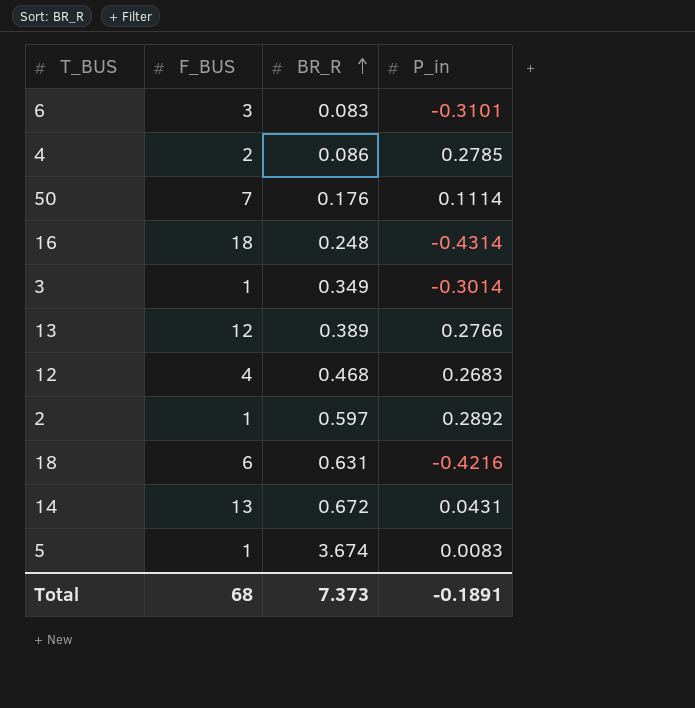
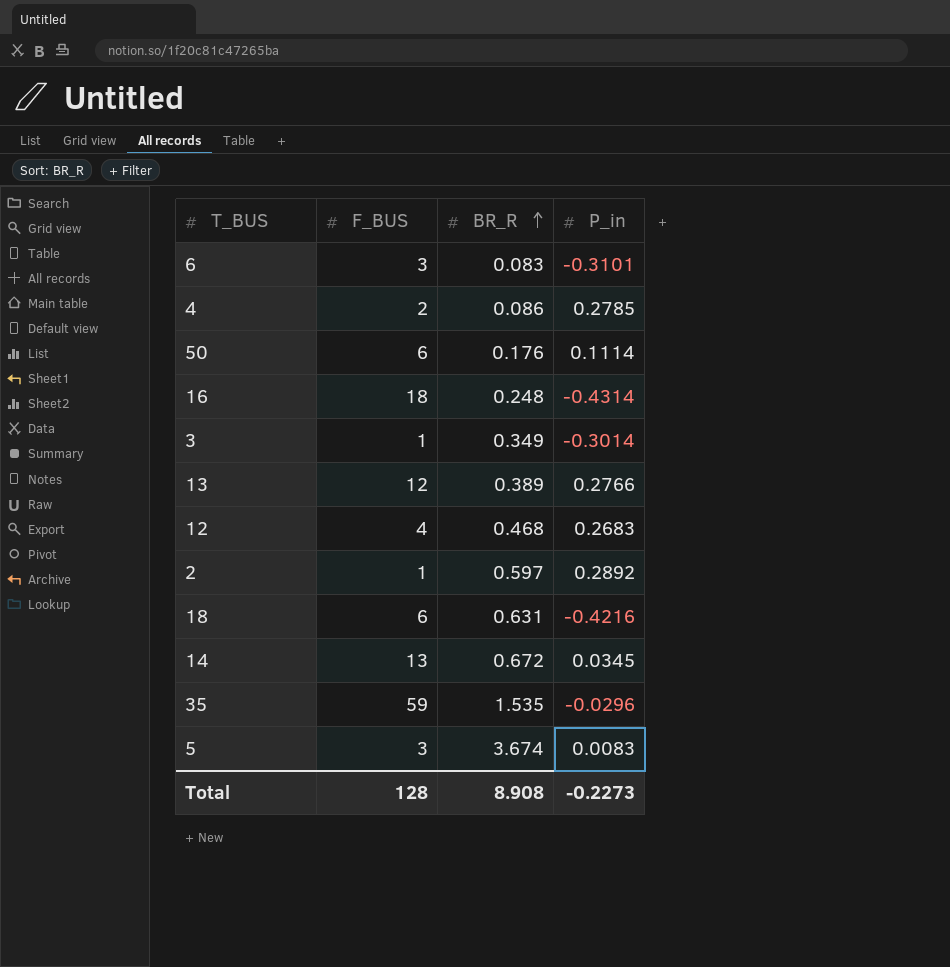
50 | F_BUS: 7 -> 6
14 | P_in: 0.0431 -> 0.0345
row 35: none -> 59 | 1.535 | -0.0296
5 | F_BUS: 1 -> 3
Total | F_BUS: 68 -> 128
Total | BR_R: 7.373 -> 8.908
Total | P_in: -0.1891 -> -0.2273

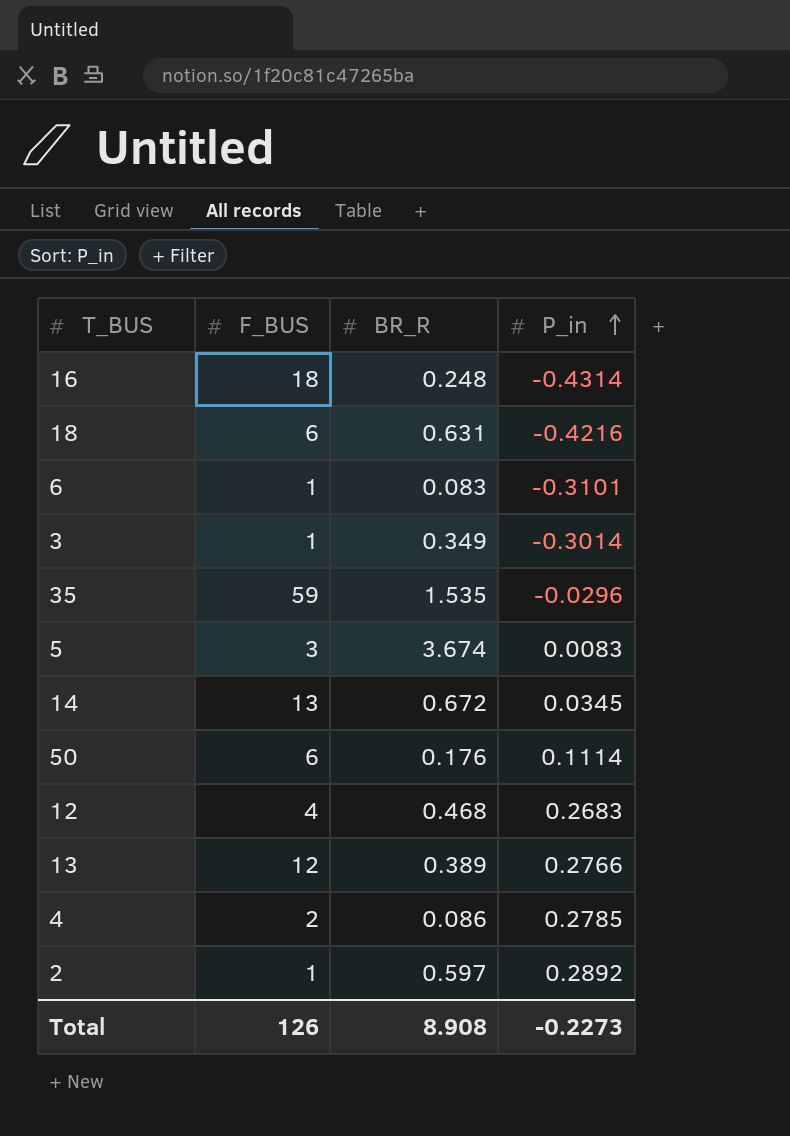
row order: BR_R ascending -> P_in ascending
6 | F_BUS: 3 -> 1
Total | F_BUS: 128 -> 126

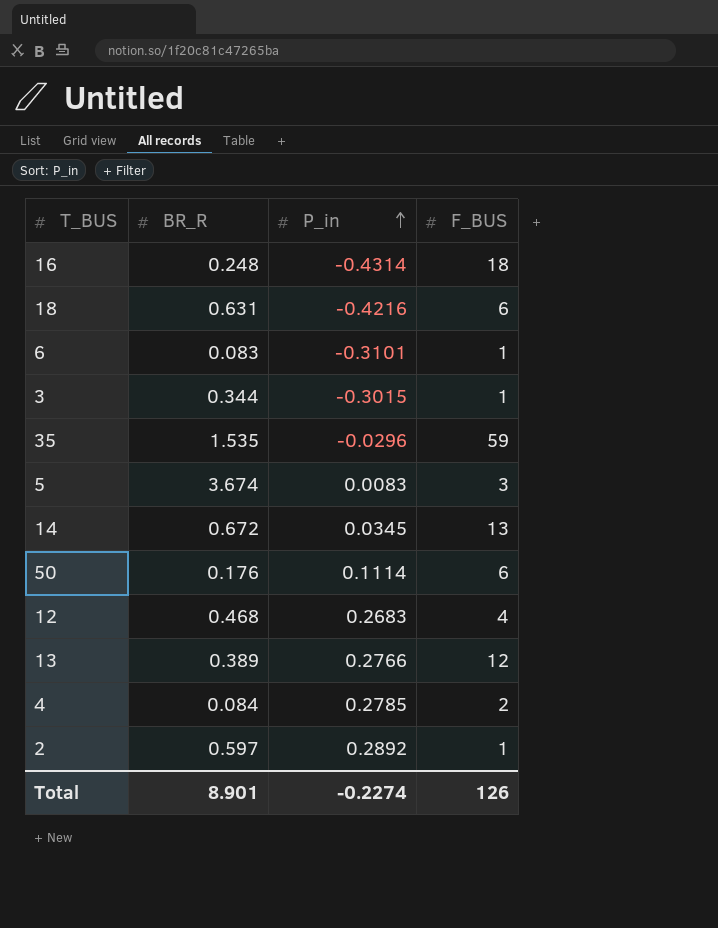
column F_BUS | position: 2 -> 4
3 | BR_R: 0.349 -> 0.344
3 | P_in: -0.3014 -> -0.3015
4 | BR_R: 0.086 -> 0.084
Total | BR_R: 8.908 -> 8.901
Total | P_in: -0.2273 -> -0.2274

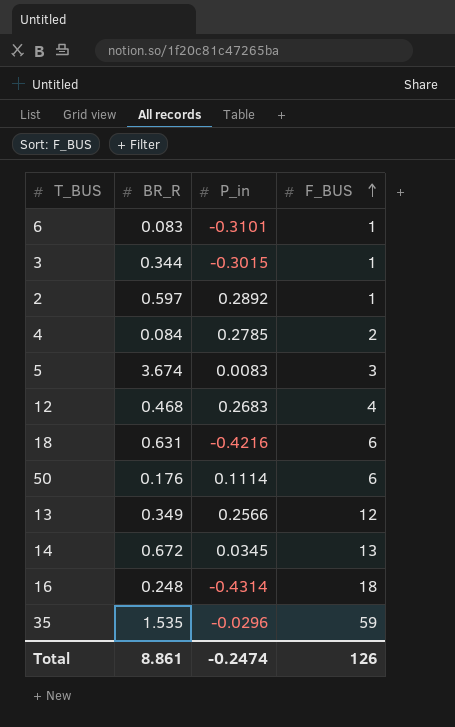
row order: P_in ascending -> F_BUS ascending
13 | BR_R: 0.389 -> 0.349
13 | P_in: 0.2766 -> 0.2566
Total | BR_R: 8.901 -> 8.861
Total | P_in: -0.2274 -> -0.2474

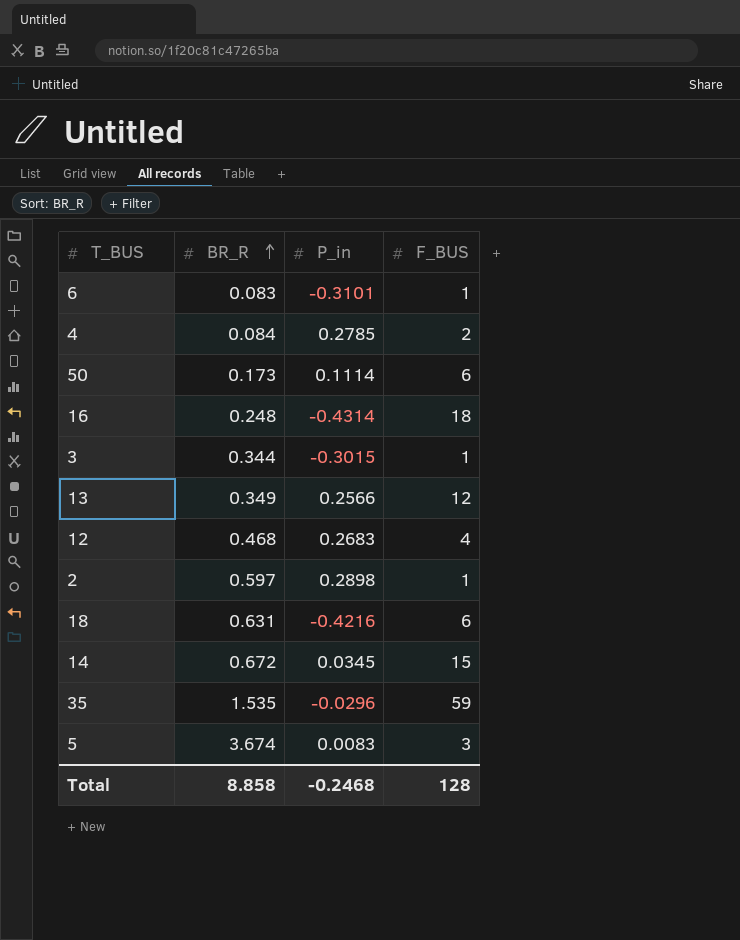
row order: F_BUS ascending -> BR_R ascending
50 | BR_R: 0.176 -> 0.173
2 | P_in: 0.2892 -> 0.2898
14 | F_BUS: 13 -> 15
Total | BR_R: 8.861 -> 8.858
Total | P_in: -0.2474 -> -0.2468
Total | F_BUS: 126 -> 128

